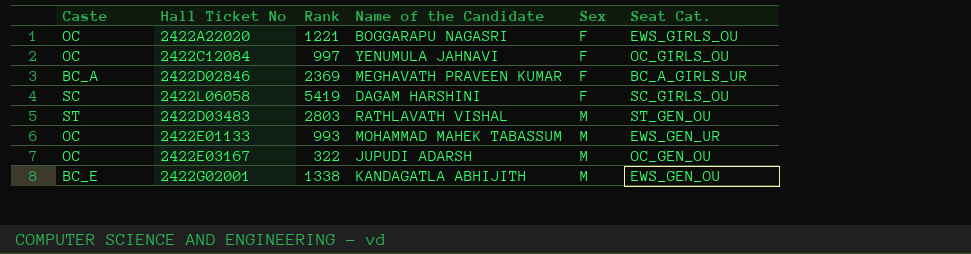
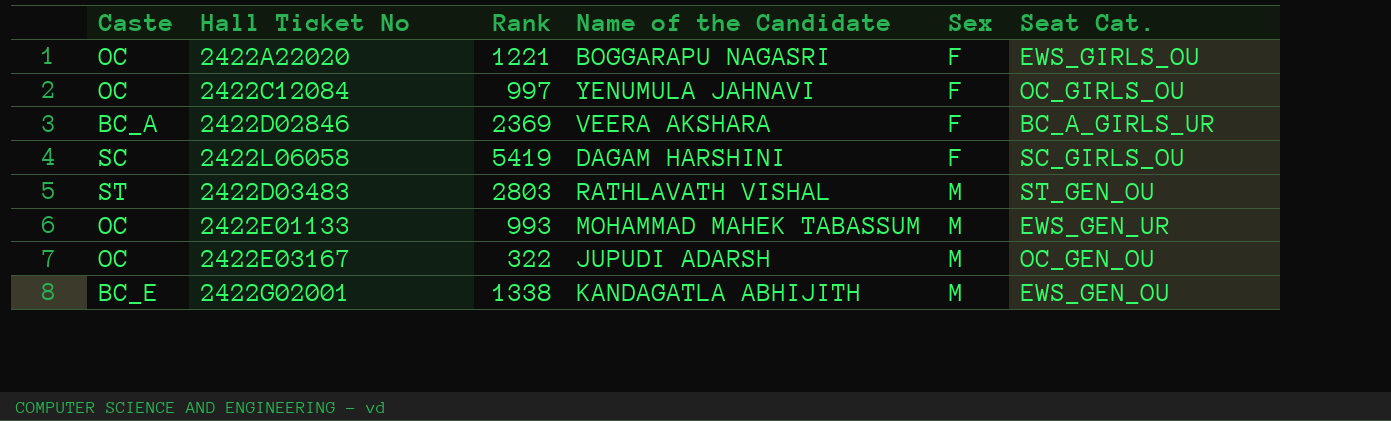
2422D02846 | Name of the Candidate: MEGHAVATH PRAVEEN KUMAR -> VEERA AKSHARA

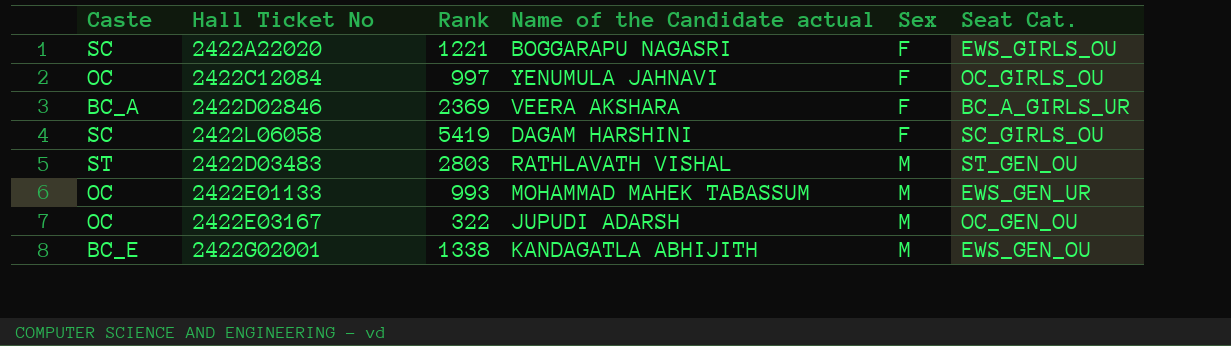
column name: Name of the Candidate -> Name of the Candidate actual
2422A22020 | Caste: OC -> SC

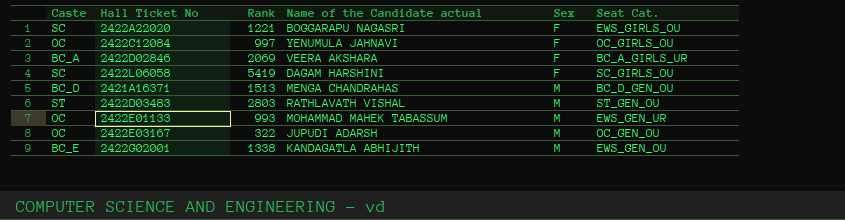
2422D02846 | Rank: 2369 -> 2069
row 2421A16371: none -> BC_D | 1513 | MENGA CHANDRAHAS | M | BC_D_GEN_OU

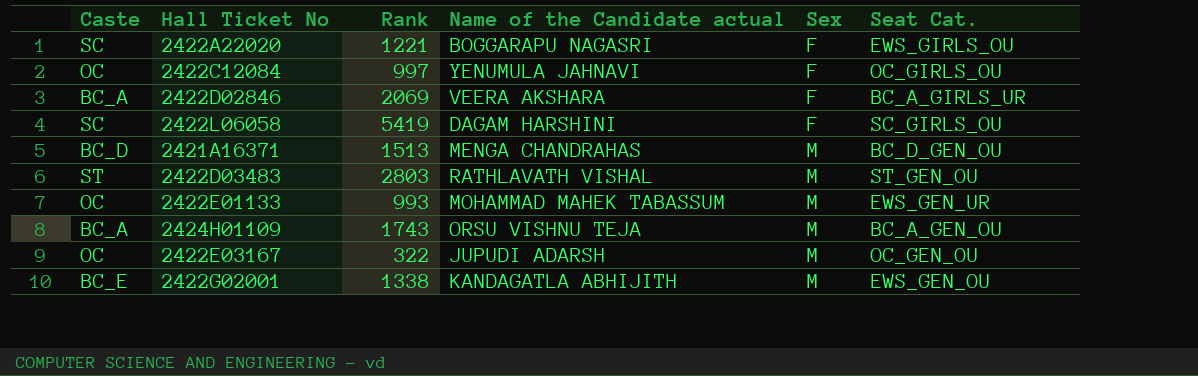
row 2424H01109: none -> BC_A | 1743 | ORSU VISHNU TEJA | M | BC_A_GEN_OU

